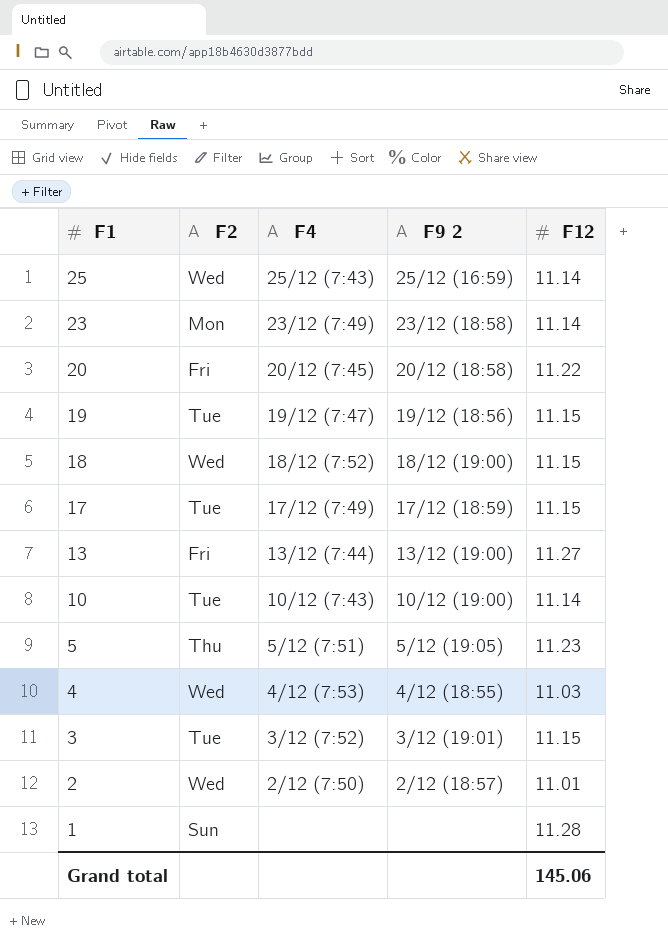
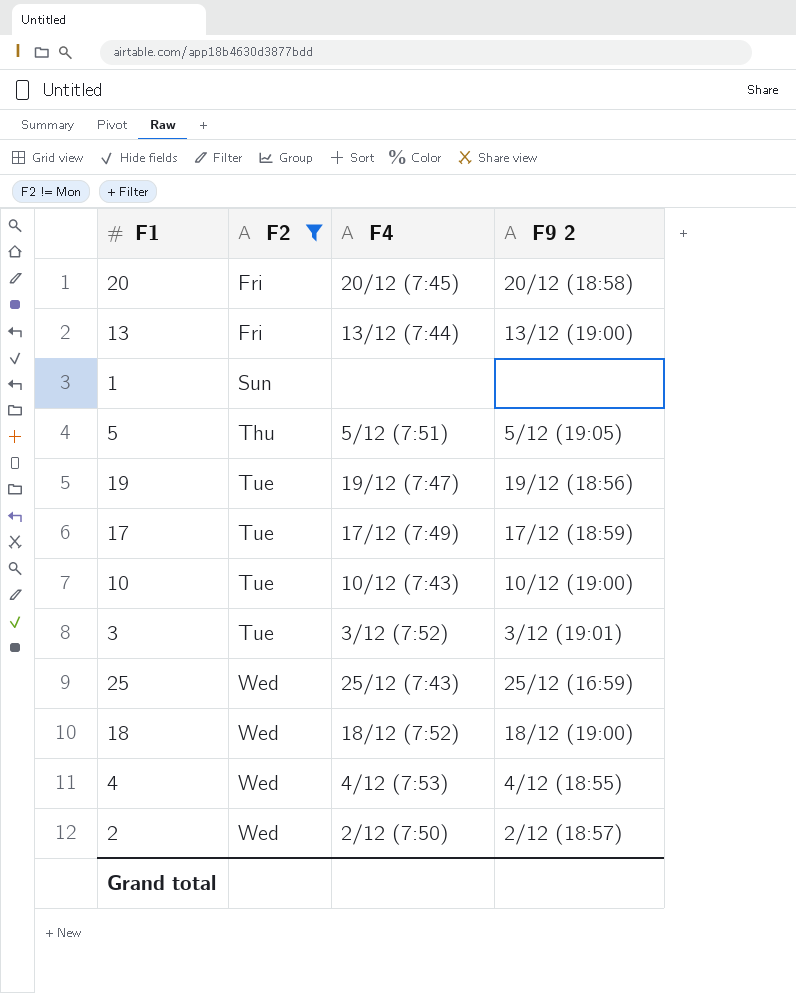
filter: none -> F2 != Mon
row order: F1 descending -> F2 ascending
column F12 | position: 5 -> none

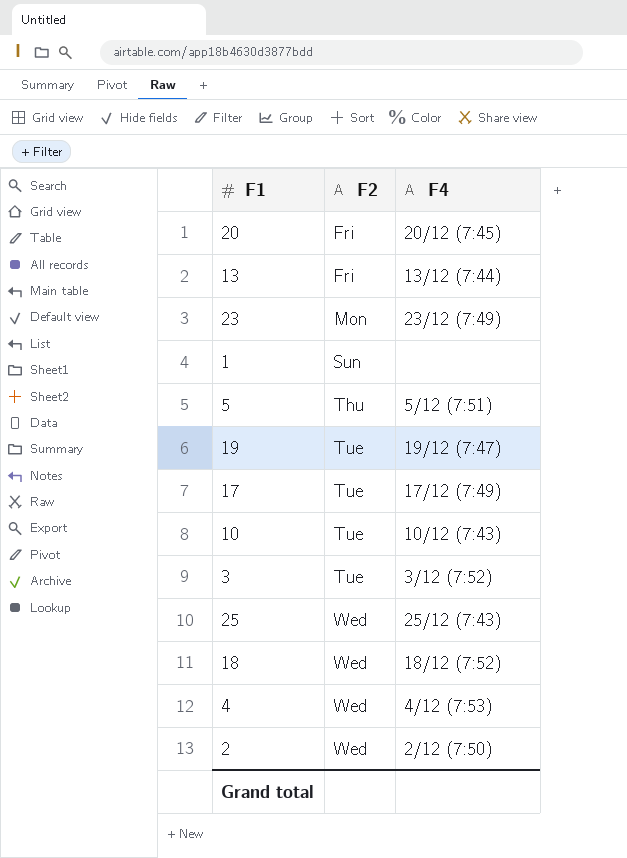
filter: F2 != Mon -> none
column F9 2 | position: 4 -> none

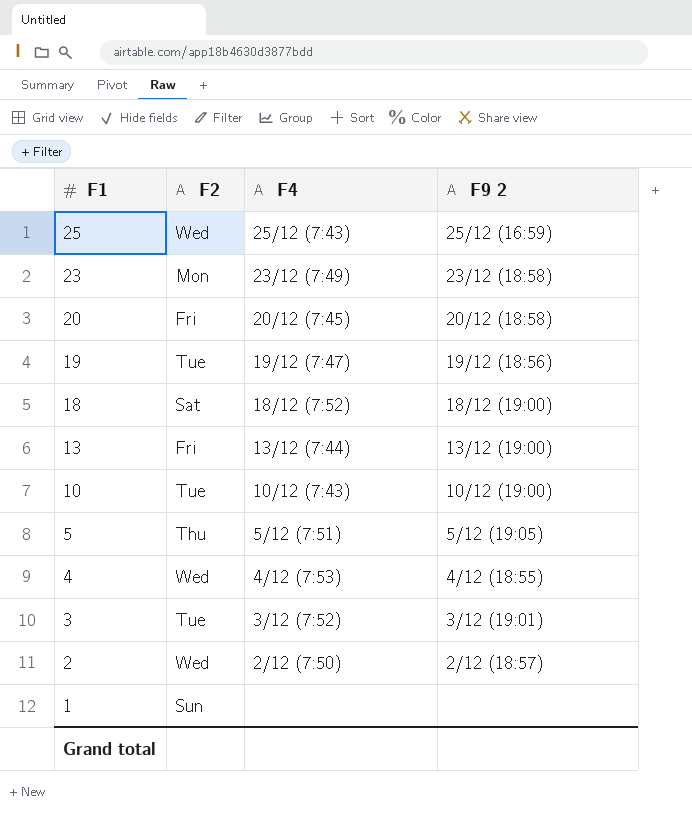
row order: F2 ascending -> F1 descending
column F9 2 | position: none -> 4
row 17: Tue | 17/12 (7:49) -> none
18 | F2: Wed -> Sat

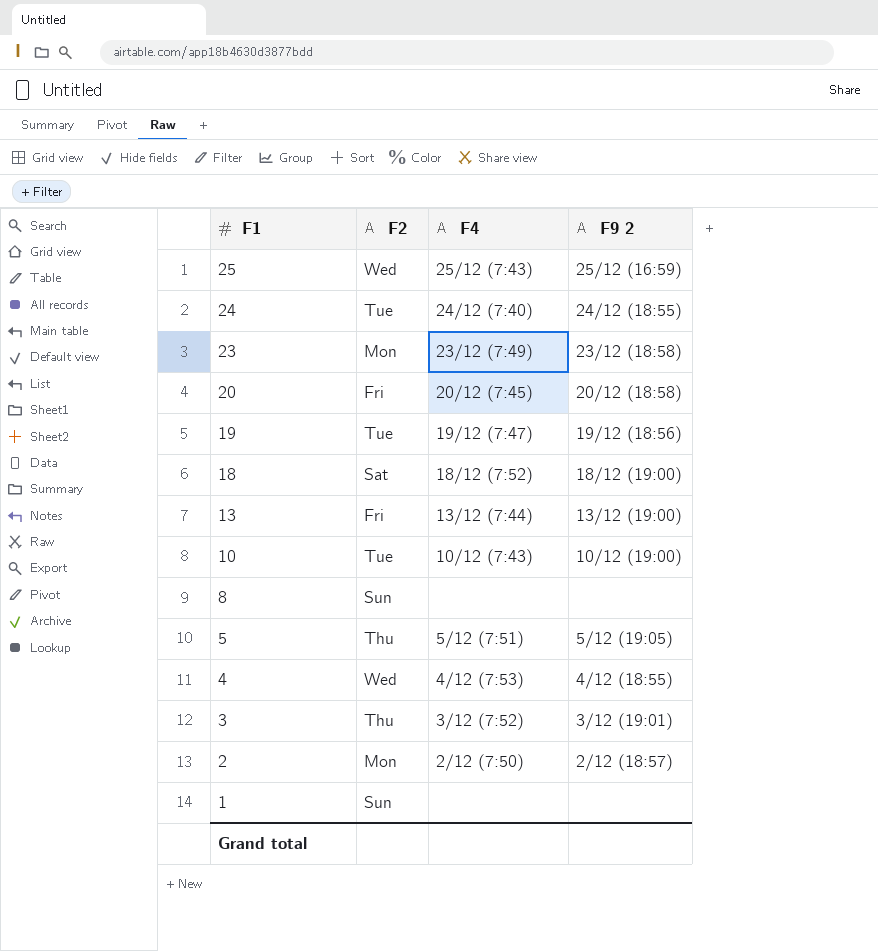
row 24: none -> Tue | 24/12 (7:40) | 24/12 (18:55)
row 8: none -> Sun | none | none
3 | F2: Tue -> Thu
2 | F2: Wed -> Mon

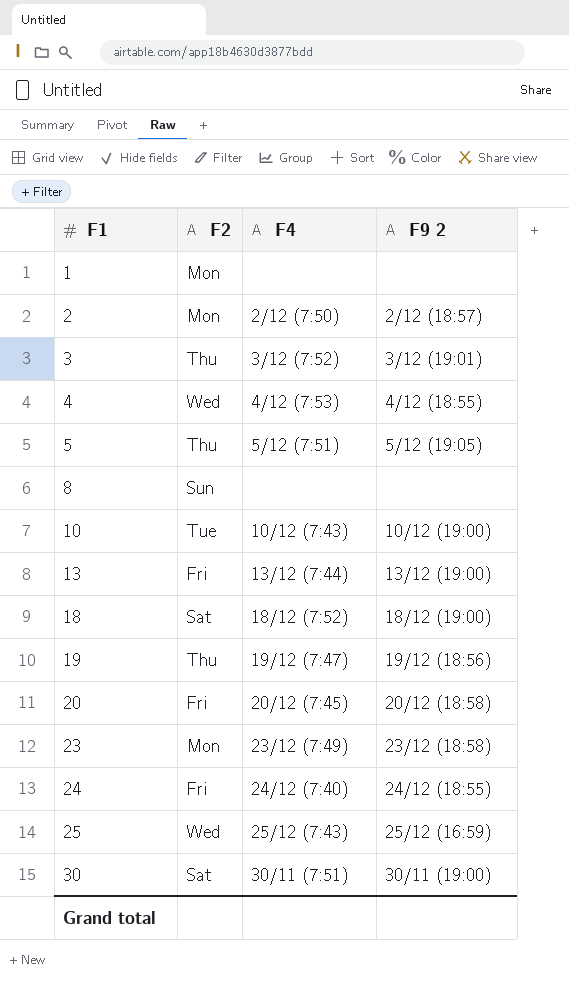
row order: F1 descending -> F1 ascending
1 | F2: Sun -> Mon
19 | F2: Tue -> Thu
24 | F2: Tue -> Fri
row 30: none -> Sat | 30/11 (7:51) | 30/11 (19:00)

